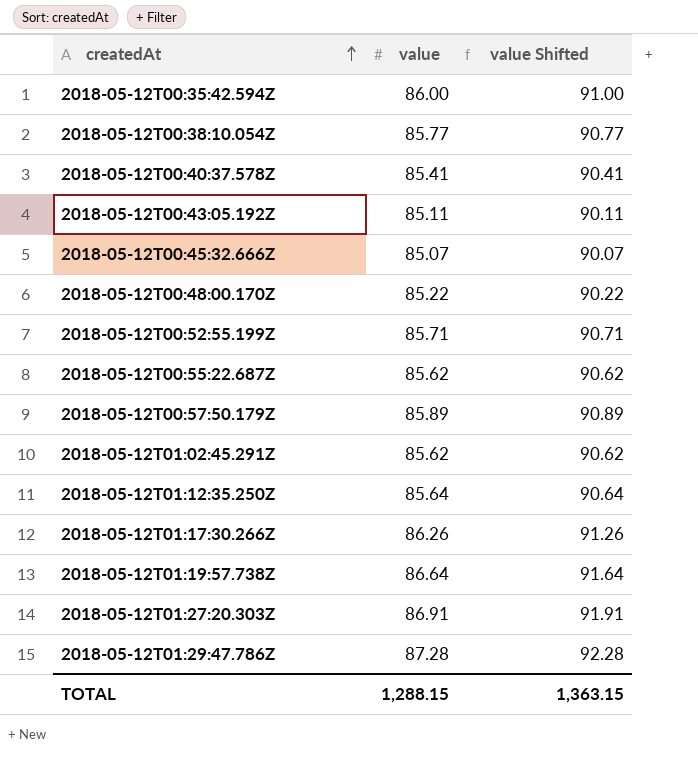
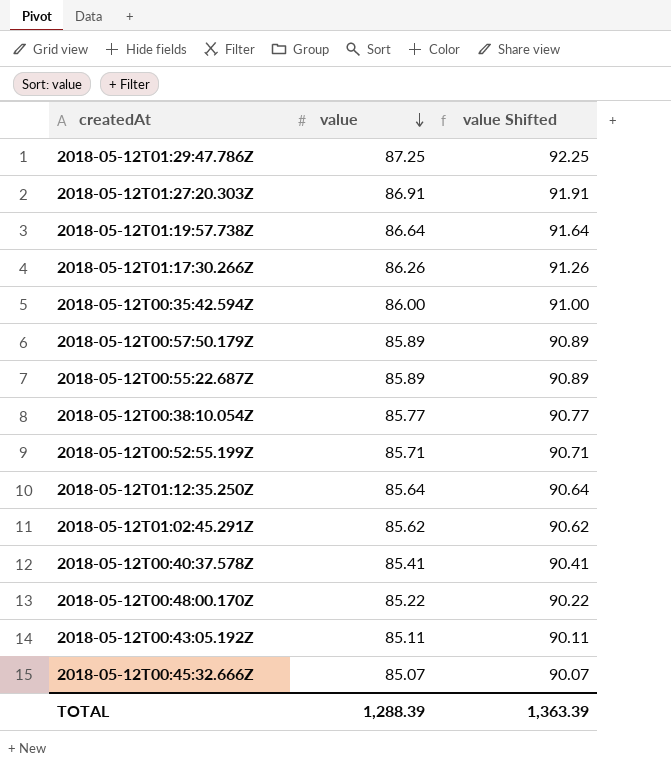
row order: createdAt ascending -> value descending
2018-05-12T01:29:47.786Z | value: 87.28 -> 87.25
2018-05-12T01:29:47.786Z | value Shifted: 92.28 -> 92.25
2018-05-12T00:55:22.687Z | value: 85.62 -> 85.89
2018-05-12T00:55:22.687Z | value Shifted: 90.62 -> 90.89
TOTAL | value: 1,288.15 -> 1,288.39
TOTAL | value Shifted: 1,363.15 -> 1,363.39

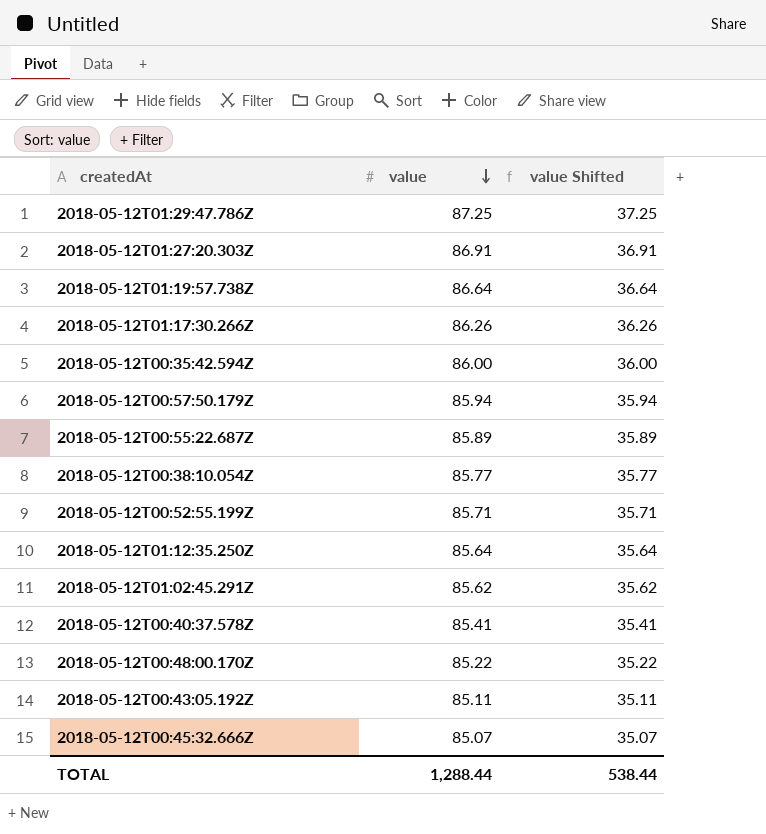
column value Shifted | formula: [value] + 5 -> [value] - 50
2018-05-12T00:57:50.179Z | value: 85.89 -> 85.94
TOTAL | value: 1,288.39 -> 1,288.44
TOTAL | value Shifted: 1,363.39 -> 538.44

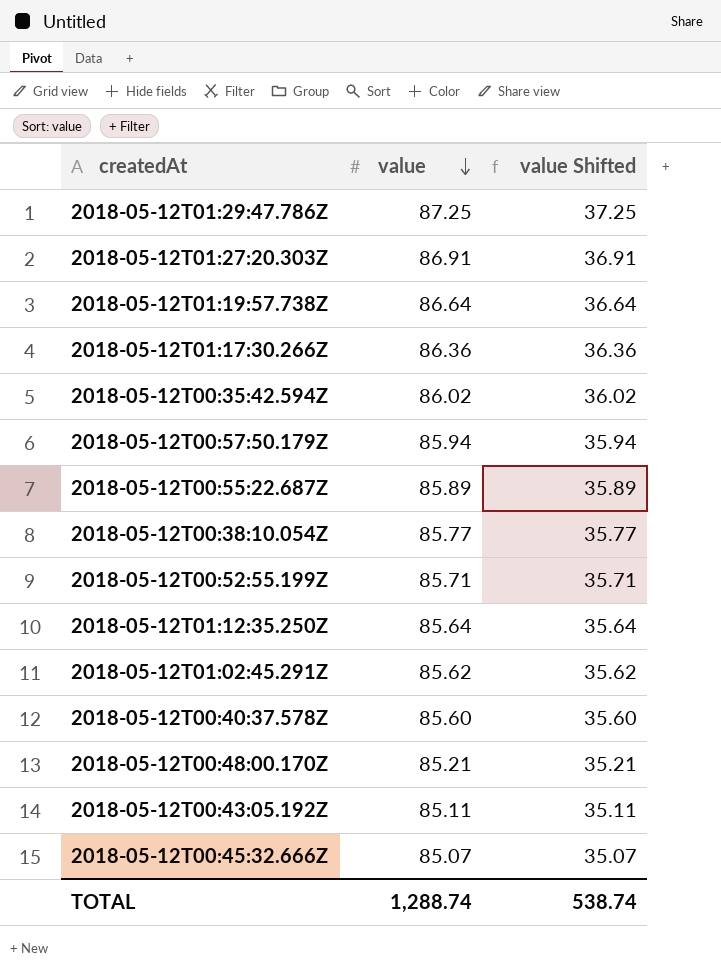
2018-05-12T01:17:30.266Z | value: 86.26 -> 86.36
2018-05-12T01:17:30.266Z | value Shifted: 36.26 -> 36.36
2018-05-12T00:35:42.594Z | value: 86.00 -> 86.02
2018-05-12T00:35:42.594Z | value Shifted: 36.00 -> 36.02
2018-05-12T00:40:37.578Z | value: 85.41 -> 85.60
2018-05-12T00:40:37.578Z | value Shifted: 35.41 -> 35.60
2018-05-12T00:48:00.170Z | value: 85.22 -> 85.21
2018-05-12T00:48:00.170Z | value Shifted: 35.22 -> 35.21
TOTAL | value: 1,288.44 -> 1,288.74
TOTAL | value Shifted: 538.44 -> 538.74

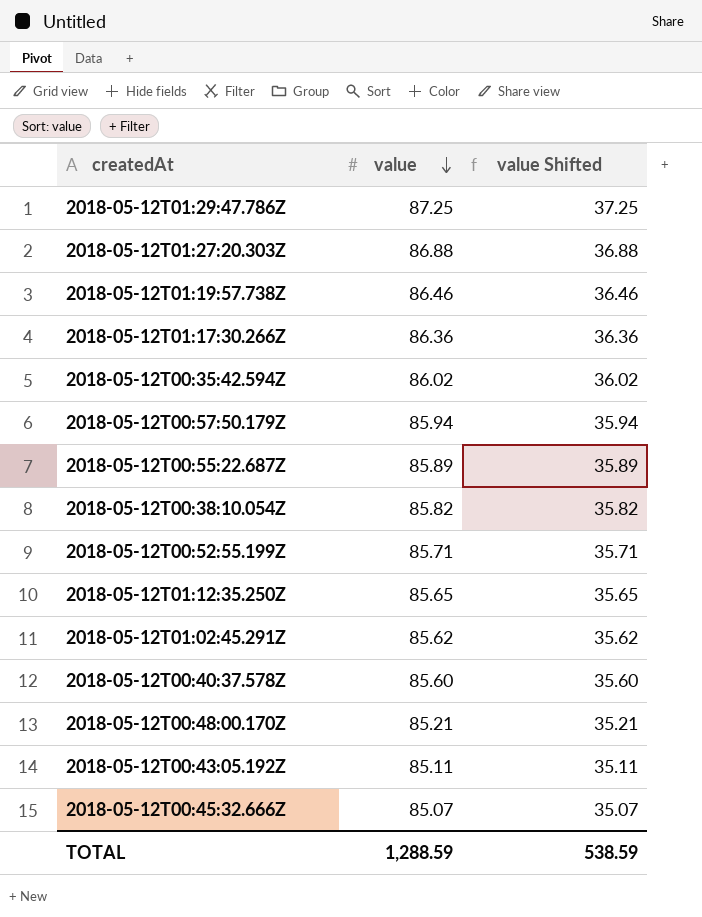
2018-05-12T01:27:20.303Z | value: 86.91 -> 86.88
2018-05-12T01:27:20.303Z | value Shifted: 36.91 -> 36.88
2018-05-12T01:19:57.738Z | value: 86.64 -> 86.46
2018-05-12T01:19:57.738Z | value Shifted: 36.64 -> 36.46
2018-05-12T00:38:10.054Z | value: 85.77 -> 85.82
2018-05-12T00:38:10.054Z | value Shifted: 35.77 -> 35.82
2018-05-12T01:12:35.250Z | value: 85.64 -> 85.65
2018-05-12T01:12:35.250Z | value Shifted: 35.64 -> 35.65
TOTAL | value: 1,288.74 -> 1,288.59
TOTAL | value Shifted: 538.74 -> 538.59

